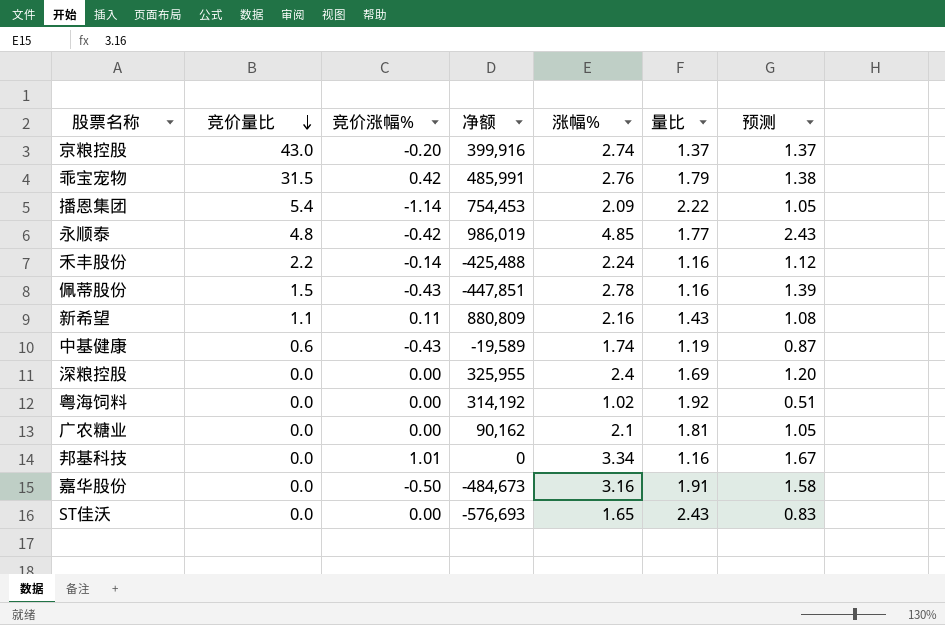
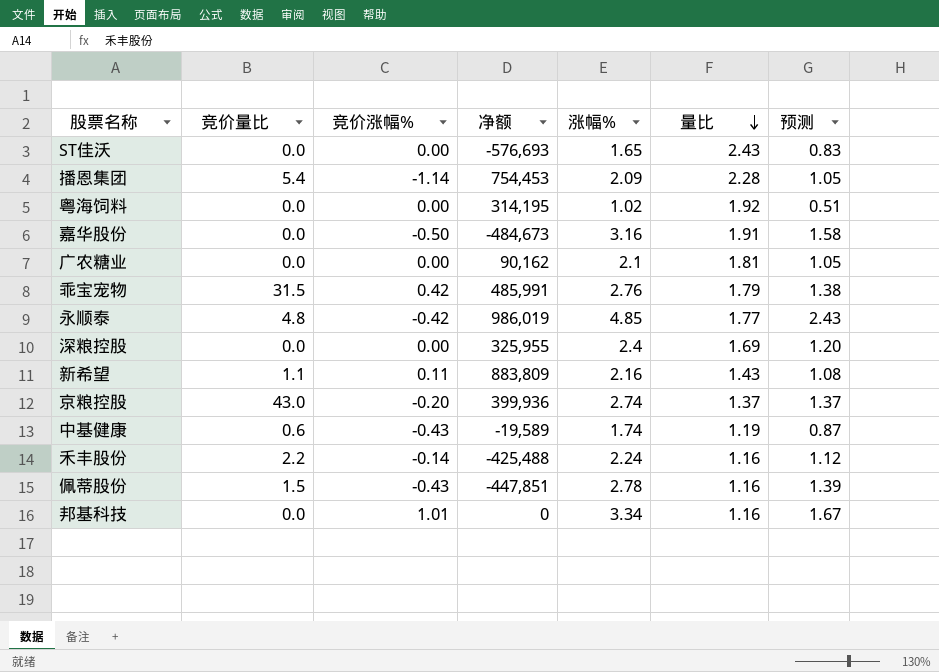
row order: 竞价量比 descending -> 量比 descending
播恩集团 | 量比: 2.22 -> 2.28
粤海饲料 | 净额: 314,192 -> 314,195
新希望 | 净额: 880,809 -> 883,809
京粮控股 | 净额: 399,916 -> 399,936

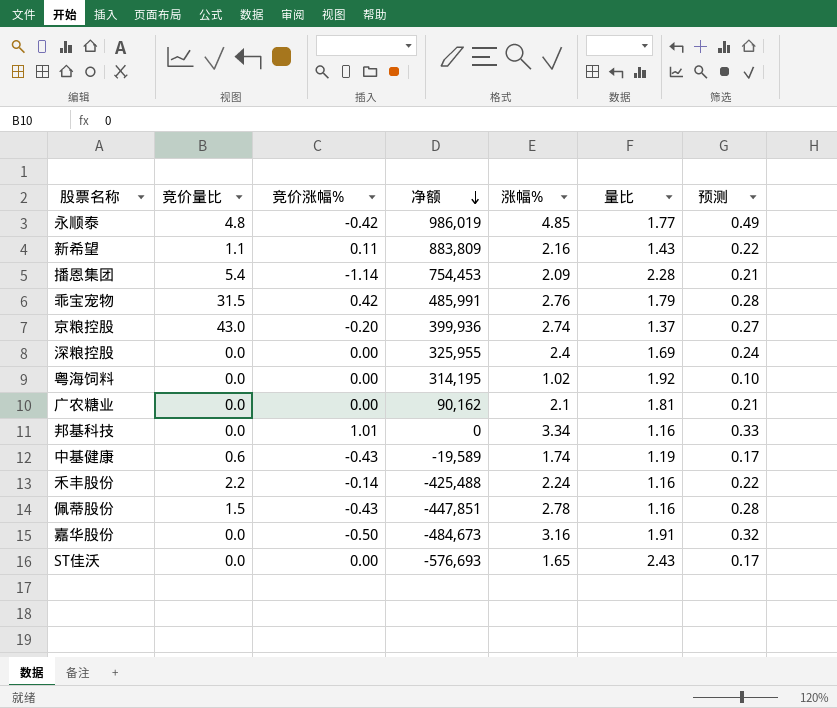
row order: 量比 descending -> 净额 descending
column 预测 | formula: [涨幅%] * 0.5 -> [涨幅%] * 0.1

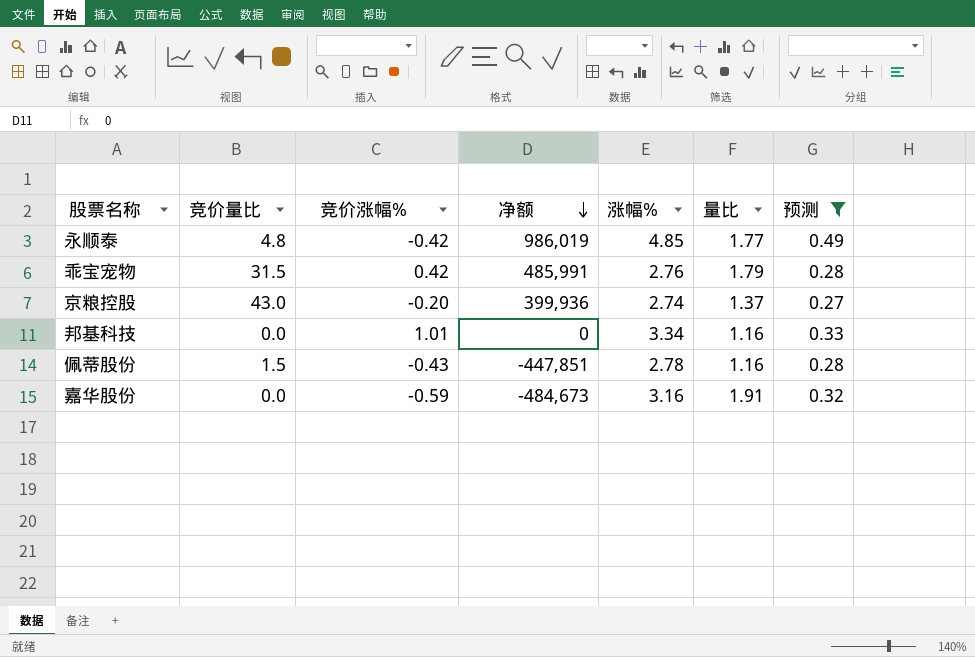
filter: none -> 预测 >= 0.27
嘉华股份 | 竞价涨幅%: -0.50 -> -0.59

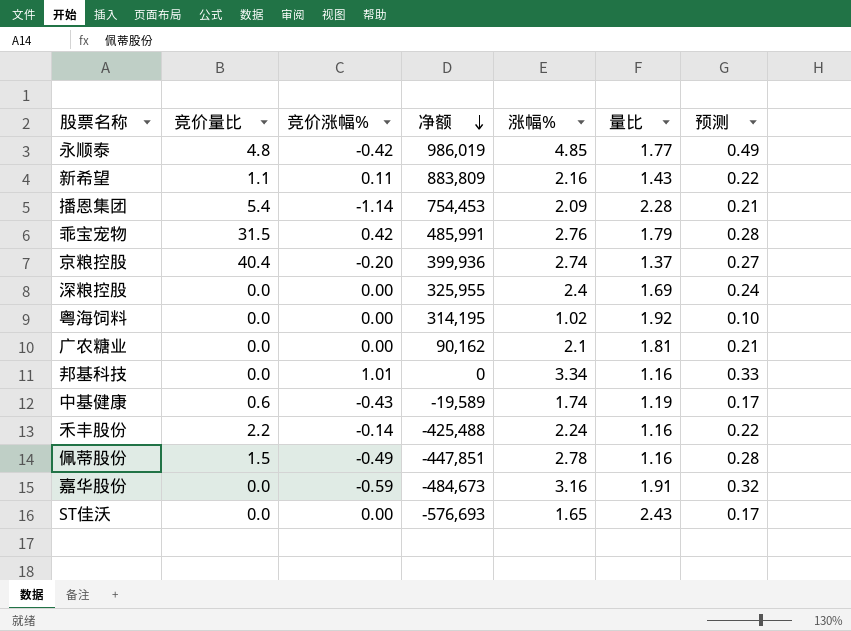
filter: 预测 >= 0.27 -> none
京粮控股 | 竞价量比: 43.0 -> 40.4
佩蒂股份 | 竞价涨幅%: -0.43 -> -0.49

